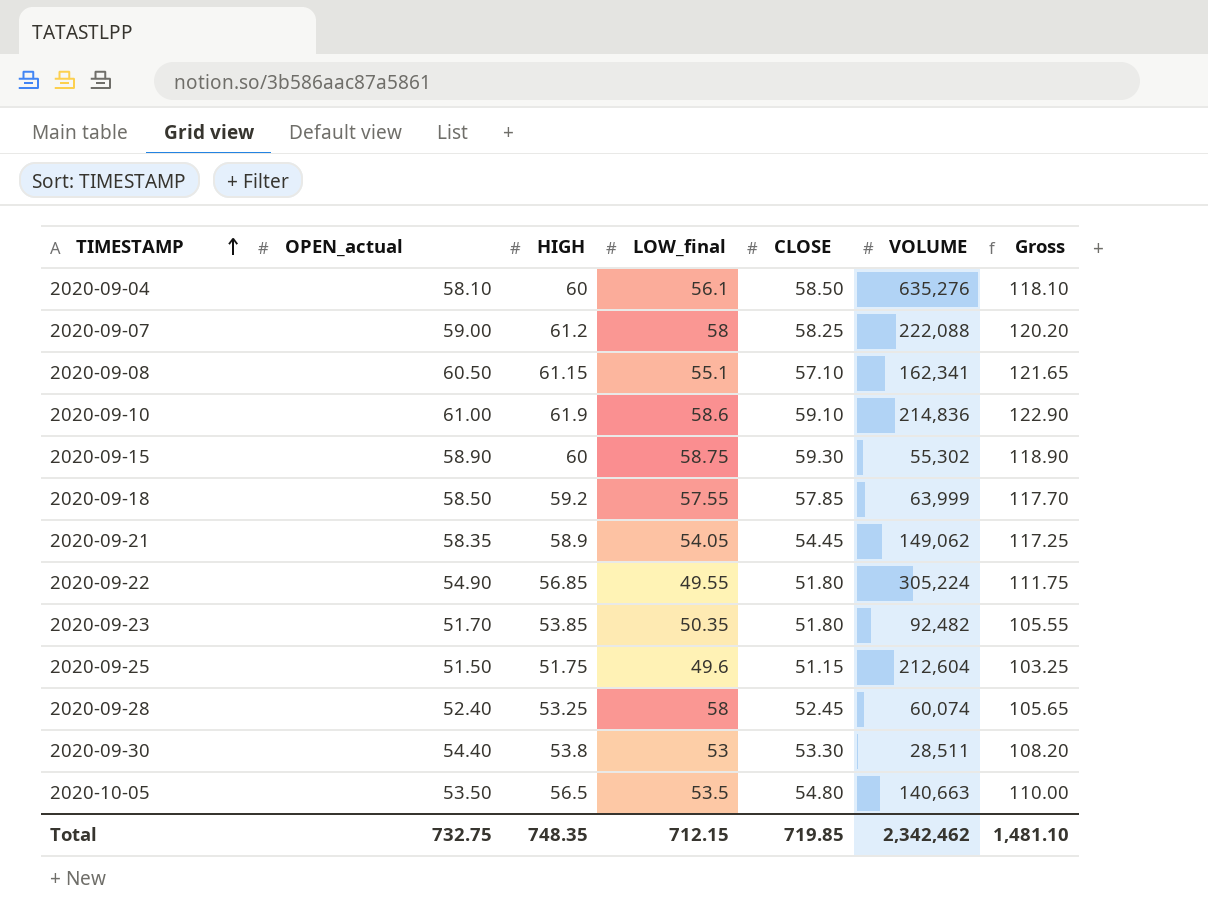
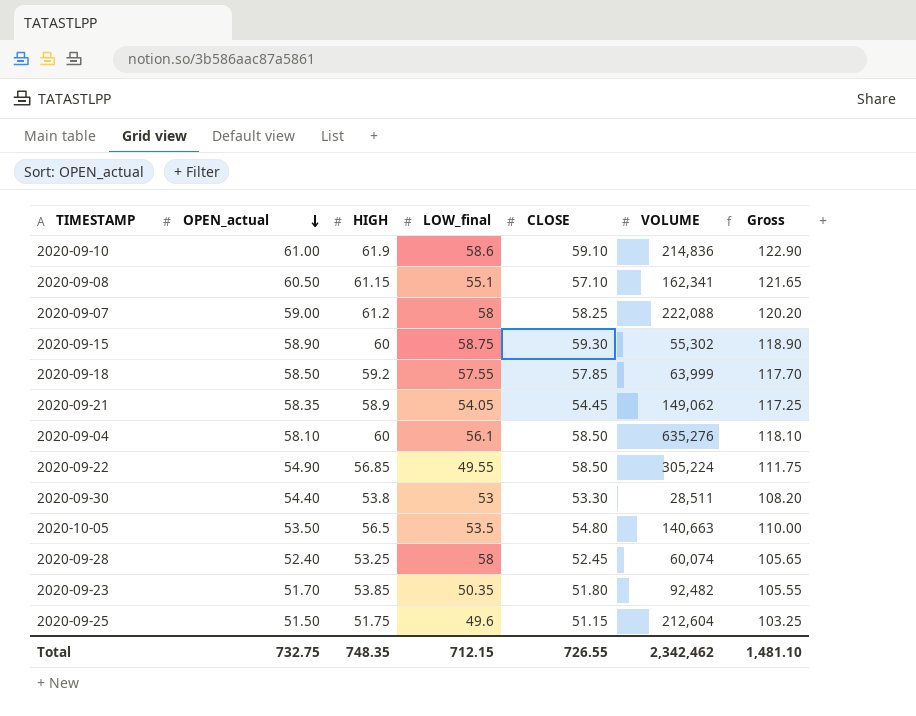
row order: TIMESTAMP ascending -> OPEN_actual descending
2020-09-22 | CLOSE: 51.80 -> 58.50
Total | CLOSE: 719.85 -> 726.55

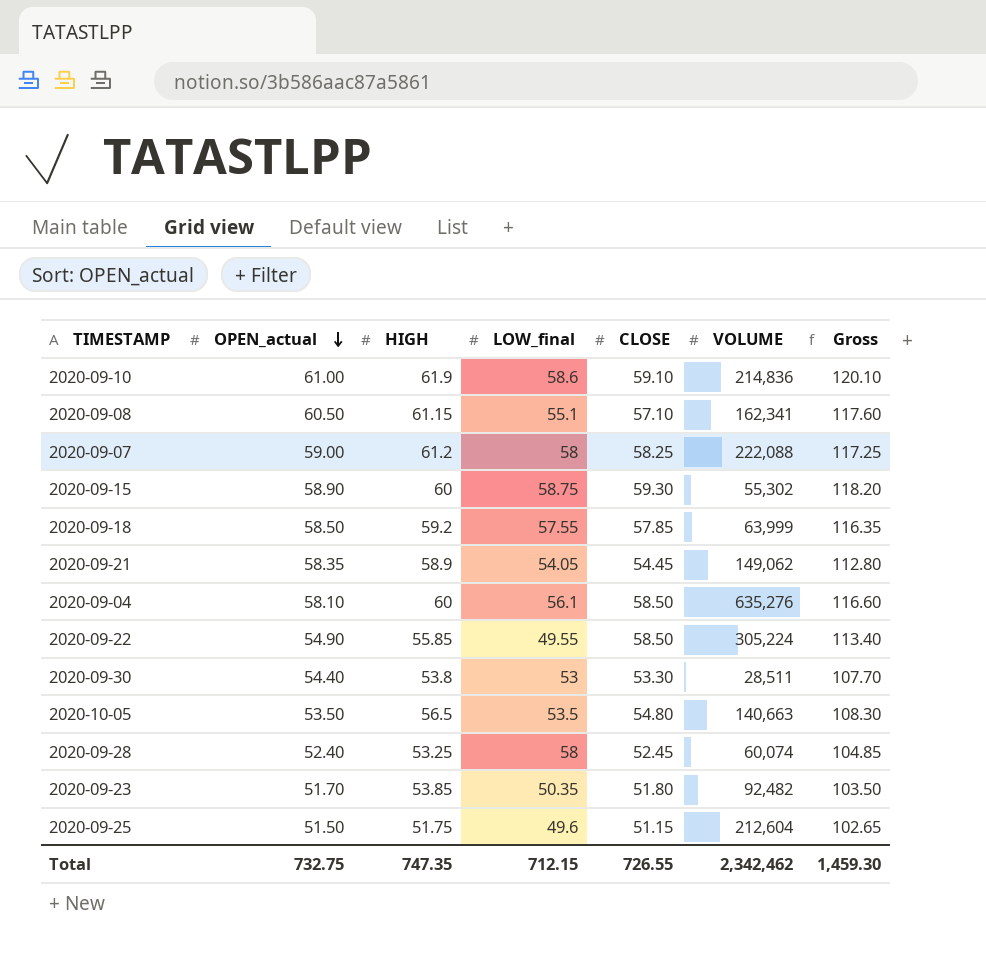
column Gross | formula: [OPEN_actual] + [HIGH] -> [OPEN_actual] + [CLOSE]
2020-09-22 | HIGH: 56.85 -> 55.85
Total | HIGH: 748.35 -> 747.35
Total | Gross: 1,481.10 -> 1,459.30

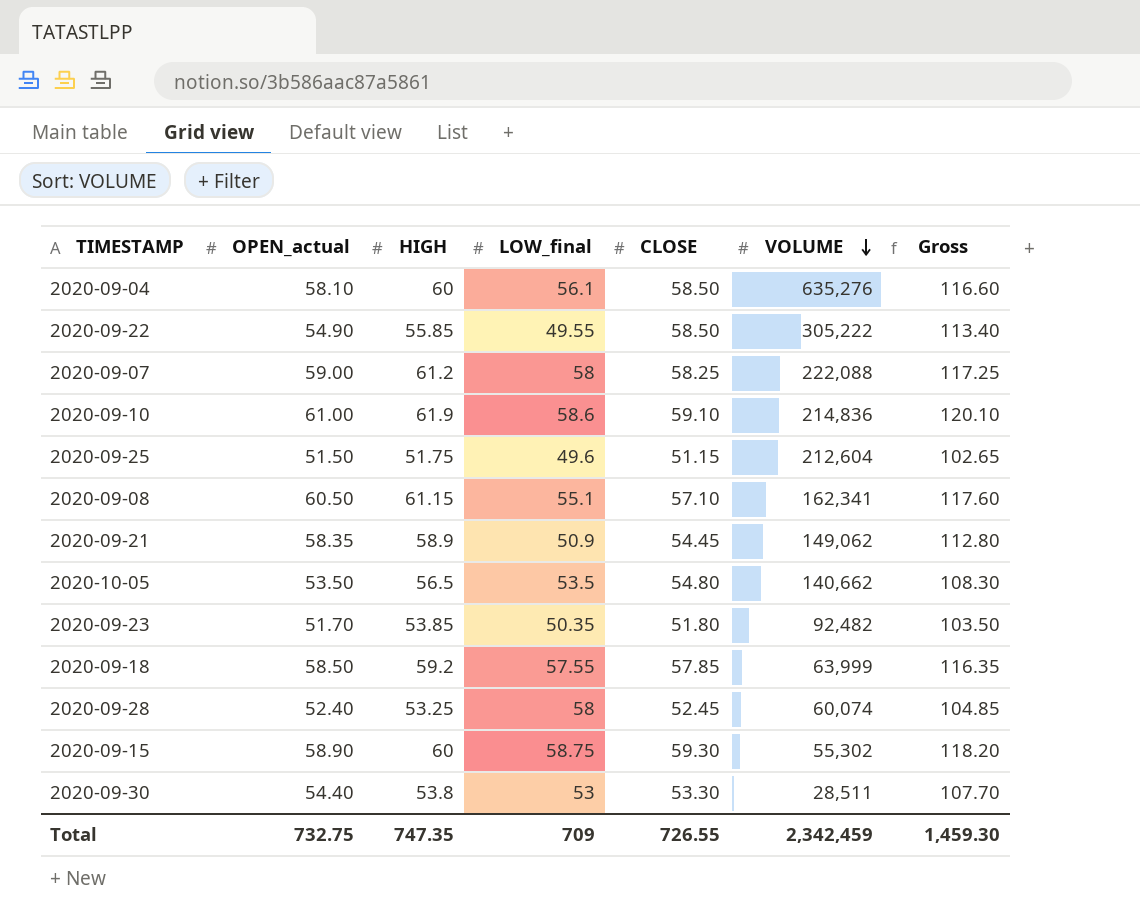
row order: OPEN_actual descending -> VOLUME descending
2020-09-22 | VOLUME: 305,224 -> 305,222
2020-09-21 | LOW_final: 54.05 -> 50.9
2020-10-05 | VOLUME: 140,663 -> 140,662
Total | LOW_final: 712.15 -> 709
Total | VOLUME: 2,342,462 -> 2,342,459

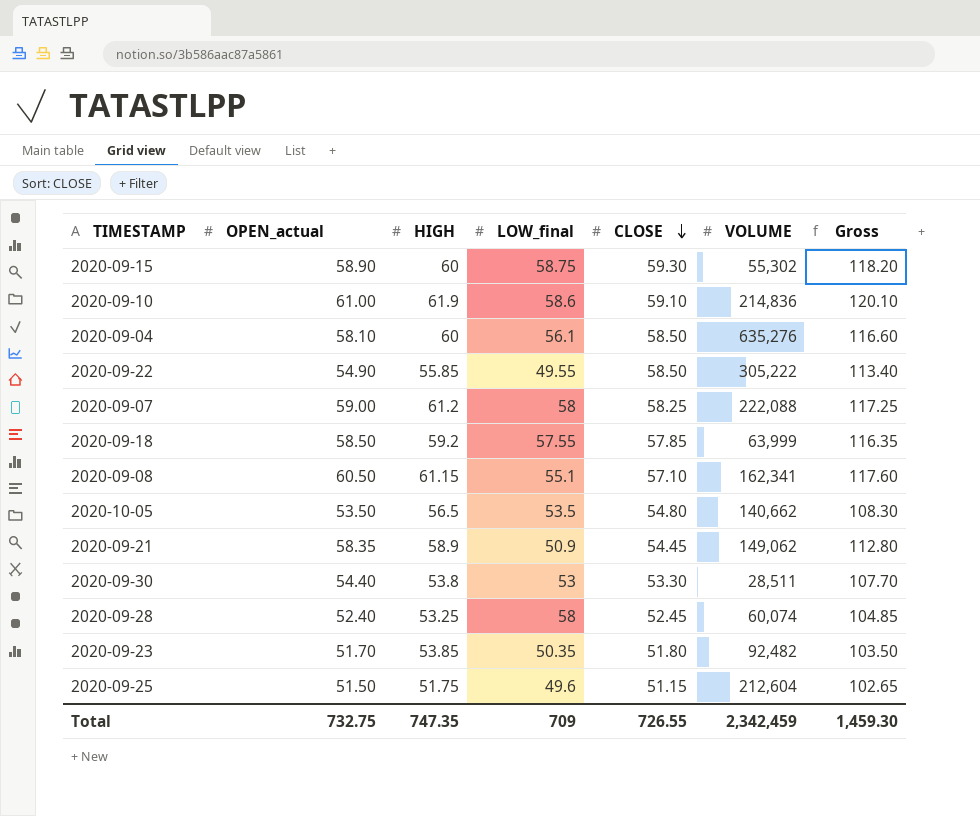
row order: VOLUME descending -> CLOSE descending

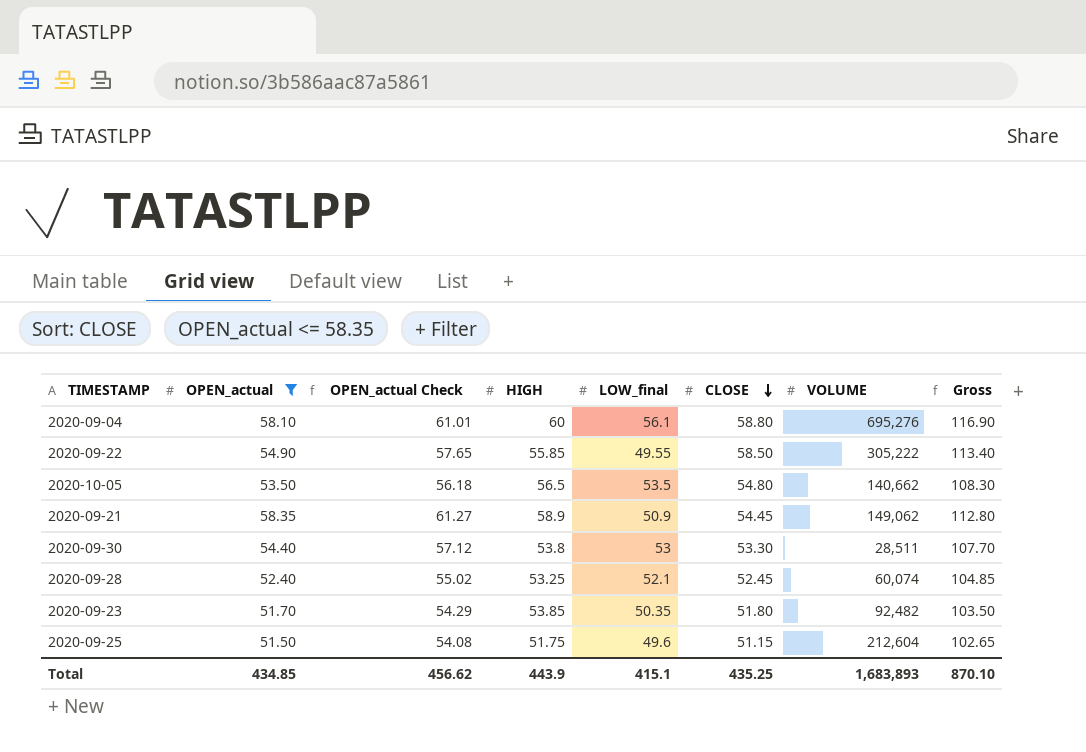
filter: none -> OPEN_actual <= 58.35
column OPEN_actual Check | formula: none -> [OPEN_actual] * 1.05
2020-09-04 | CLOSE: 58.50 -> 58.80
2020-09-04 | VOLUME: 635,276 -> 695,276
2020-09-04 | Gross: 116.60 -> 116.90
2020-09-28 | LOW_final: 58 -> 52.1
Total | OPEN_actual: 732.75 -> 434.85
Total | HIGH: 747.35 -> 443.9
Total | LOW_final: 709 -> 415.1
Total | CLOSE: 726.55 -> 435.25
Total | VOLUME: 2,342,459 -> 1,683,893
Total | Gross: 1,459.30 -> 870.10

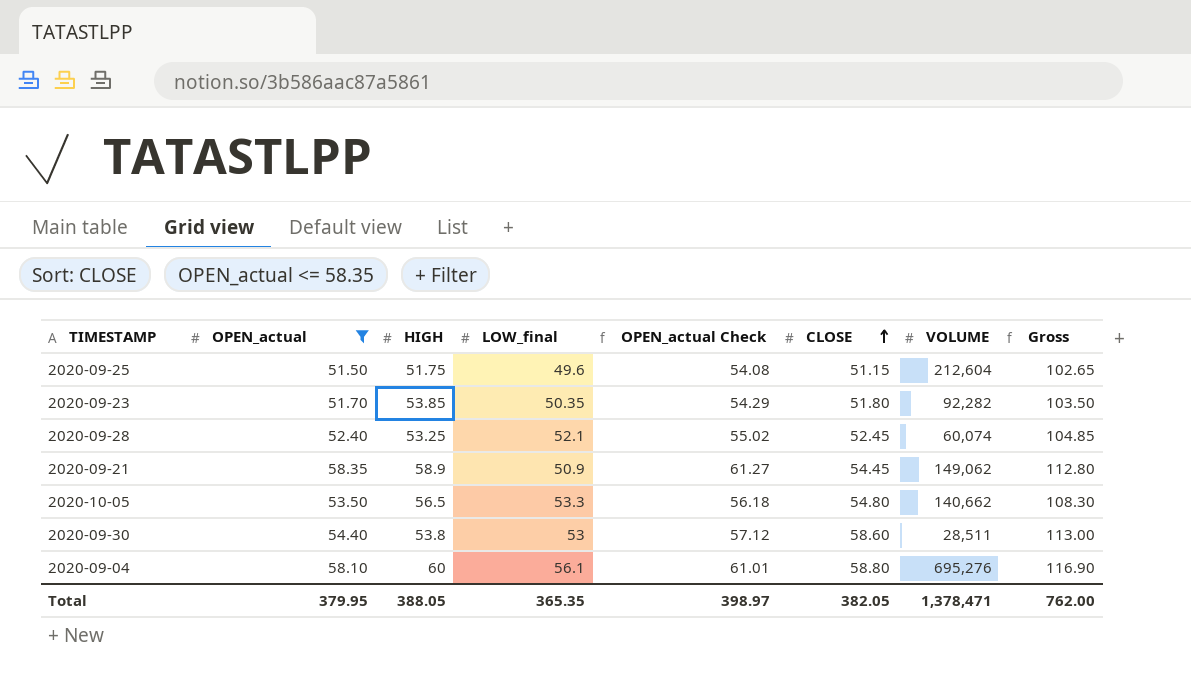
row order: CLOSE descending -> CLOSE ascending
column OPEN_actual Check | position: 3 -> 5
row 2020-09-22: 54.90 | 57.65 | 55.85 | 49.55 | 58.50 | 305,222 | 113.40 -> none
2020-09-23 | VOLUME: 92,482 -> 92,282
2020-10-05 | LOW_final: 53.5 -> 53.3
2020-09-30 | CLOSE: 53.30 -> 58.60
2020-09-30 | Gross: 107.70 -> 113.00
Total | OPEN_actual: 434.85 -> 379.95
Total | HIGH: 443.9 -> 388.05
Total | LOW_final: 415.1 -> 365.35
Total | OPEN_actual Check: 456.62 -> 398.97
Total | CLOSE: 435.25 -> 382.05
Total | VOLUME: 1,683,893 -> 1,378,471
Total | Gross: 870.10 -> 762.00

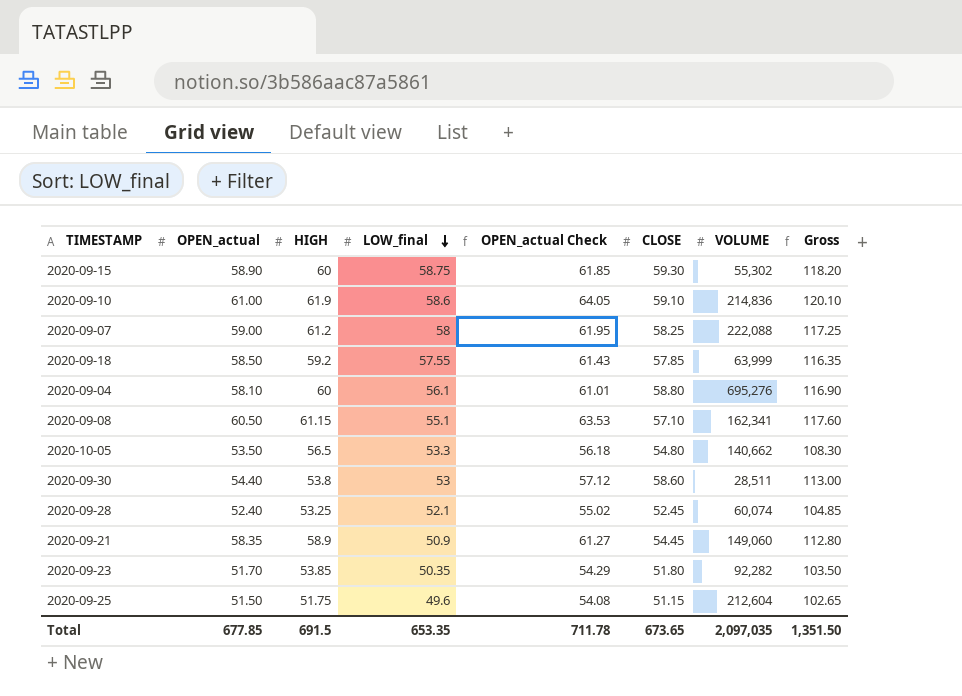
filter: OPEN_actual <= 58.35 -> none
row order: CLOSE ascending -> LOW_final descending
2020-09-21 | VOLUME: 149,062 -> 149,060
Total | OPEN_actual: 379.95 -> 677.85
Total | HIGH: 388.05 -> 691.5
Total | LOW_final: 365.35 -> 653.35
Total | OPEN_actual Check: 398.97 -> 711.78
Total | CLOSE: 382.05 -> 673.65
Total | VOLUME: 1,378,471 -> 2,097,035
Total | Gross: 762.00 -> 1,351.50

